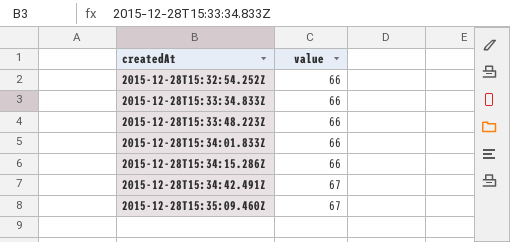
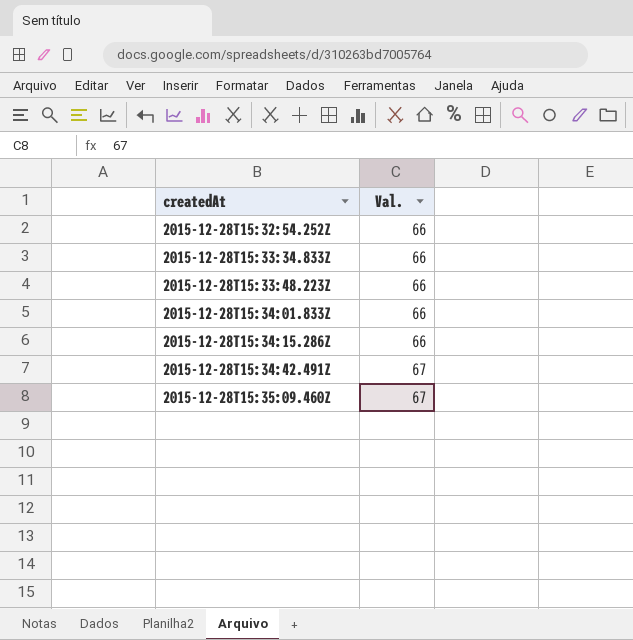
column name: value -> Val.

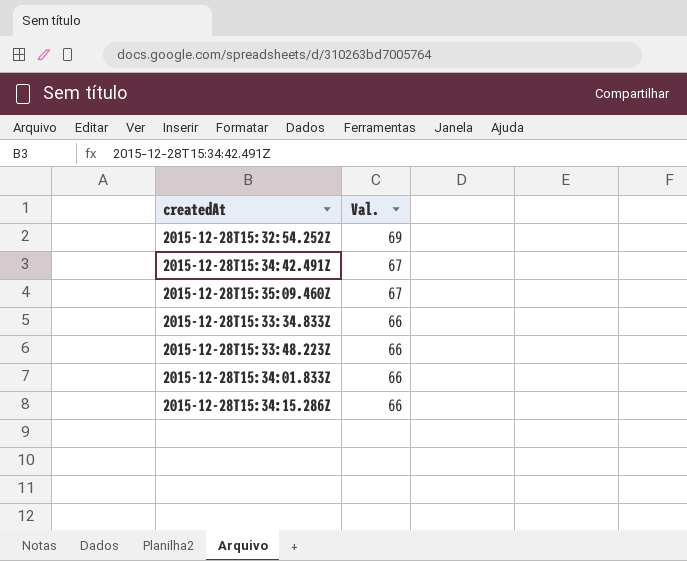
row order: createdAt ascending -> Val. descending
2015-12-28T15:32:54.252Z | Val.: 66 -> 69

